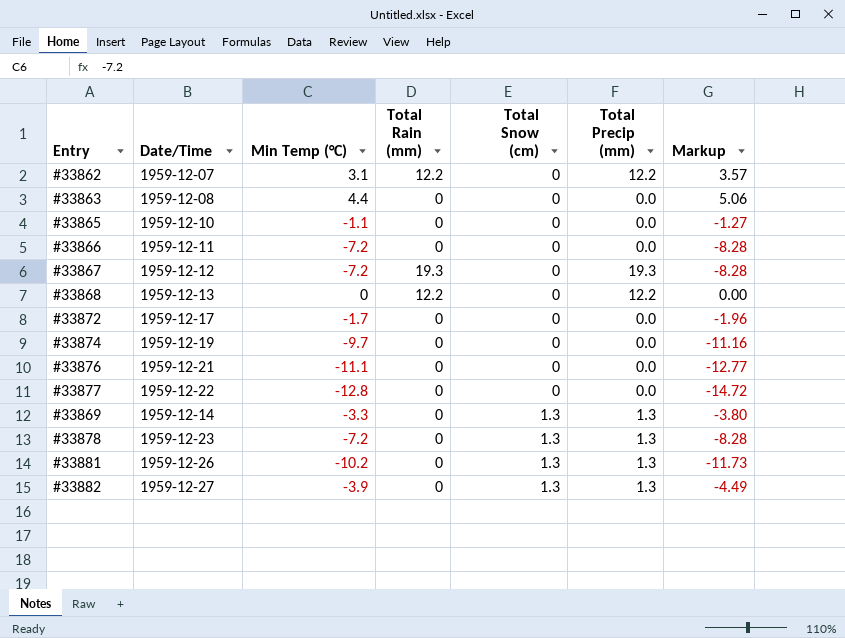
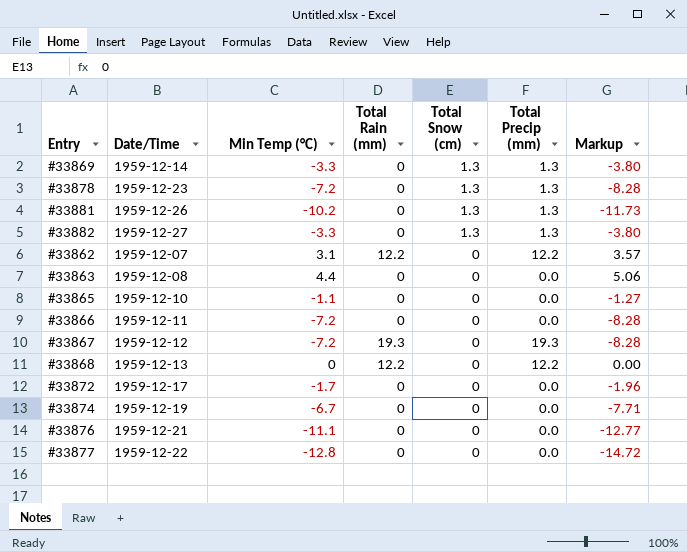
row order: Total Snow (cm) ascending -> Total Snow (cm) descending
#33882 | Min Temp (°C): -3.9 -> -3.3
#33882 | Markup: -4.49 -> -3.80
#33874 | Min Temp (°C): -9.7 -> -6.7
#33874 | Markup: -11.16 -> -7.71

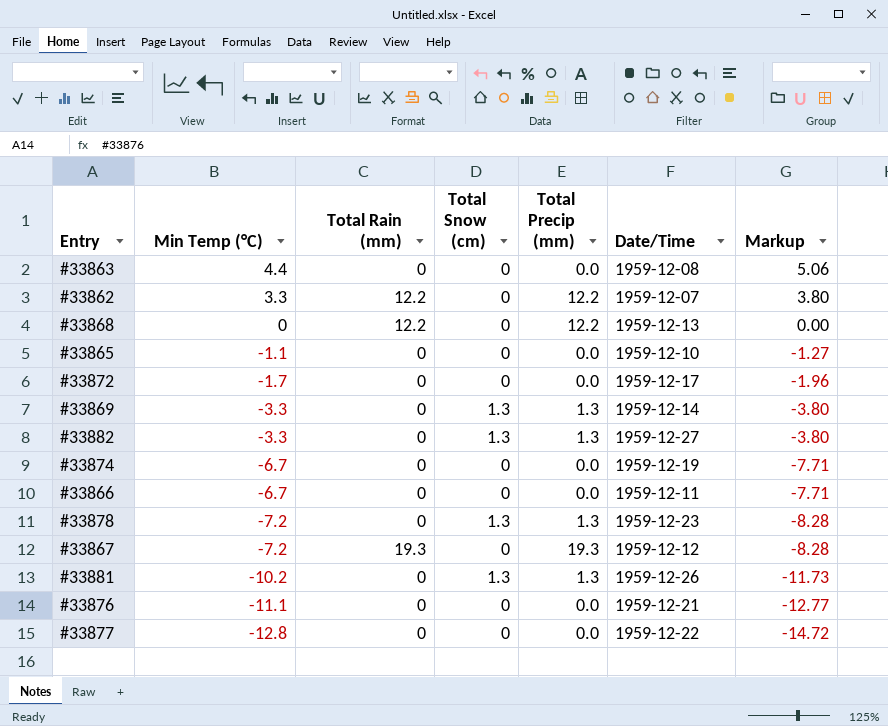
row order: Total Snow (cm) descending -> Min Temp (°C) descending
column Date/Time | position: 2 -> 6
#33862 | Min Temp (°C): 3.1 -> 3.3
#33862 | Markup: 3.57 -> 3.80
#33866 | Min Temp (°C): -7.2 -> -6.7
#33866 | Markup: -8.28 -> -7.71

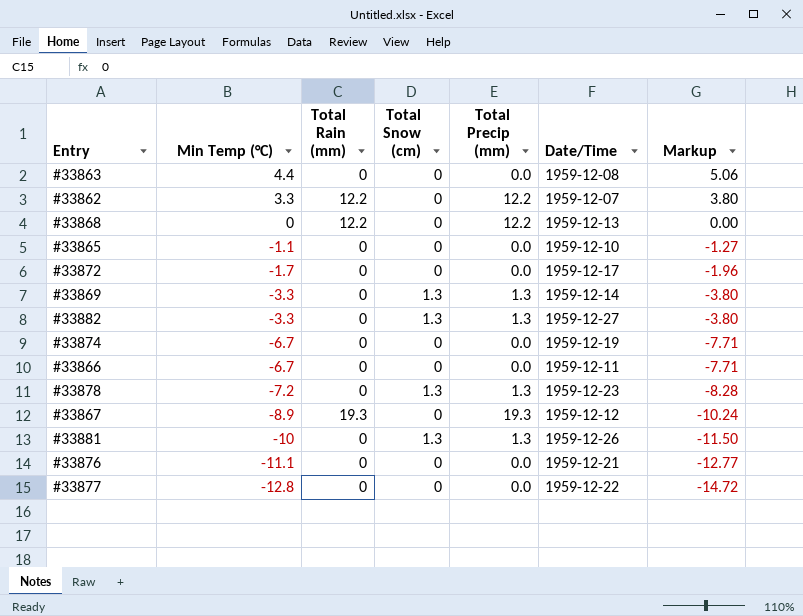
#33867 | Min Temp (°C): -7.2 -> -8.9
#33867 | Markup: -8.28 -> -10.24
#33881 | Min Temp (°C): -10.2 -> -10
#33881 | Markup: -11.73 -> -11.50

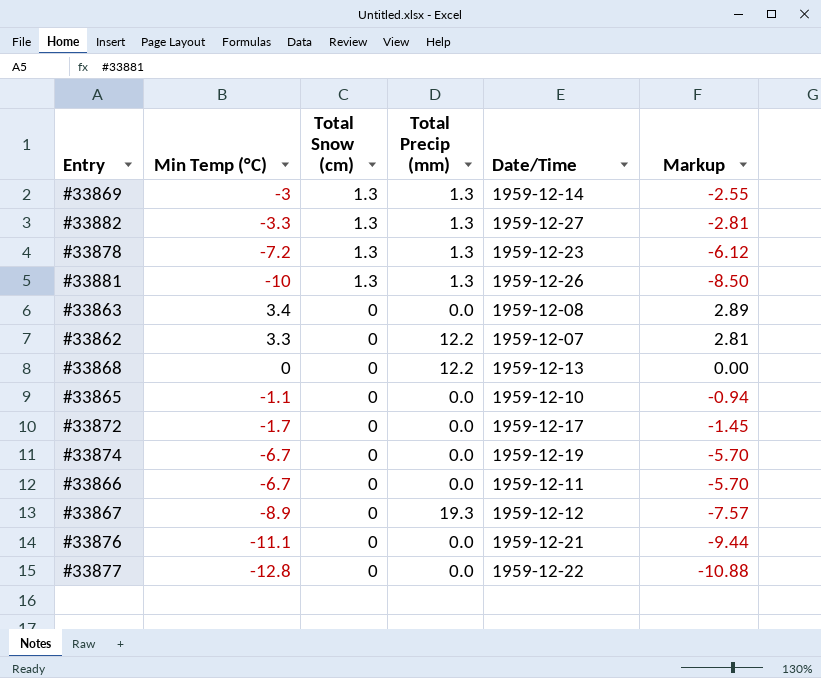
row order: Min Temp (°C) descending -> Total Snow (cm) descending
column Total Rain (mm) | position: 3 -> none
column Markup | formula: [Min Temp (°C)] * 1.15 -> [Min Temp (°C)] * 0.85
#33869 | Min Temp (°C): -3.3 -> -3
#33863 | Min Temp (°C): 4.4 -> 3.4

